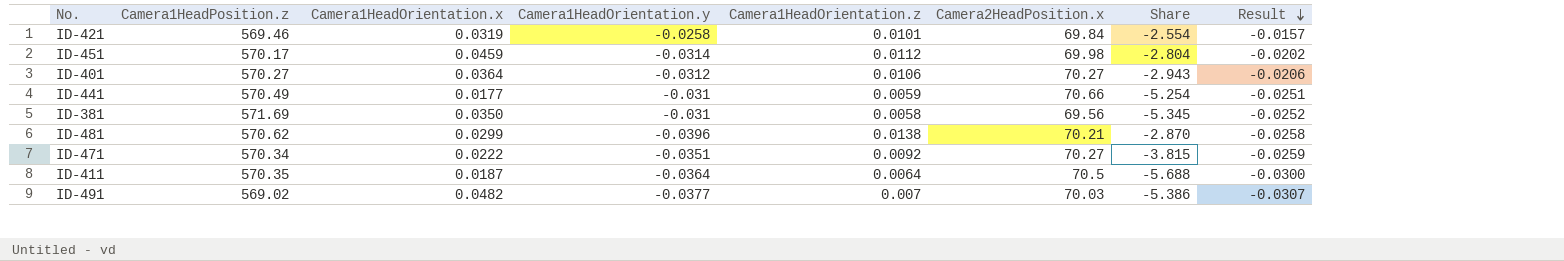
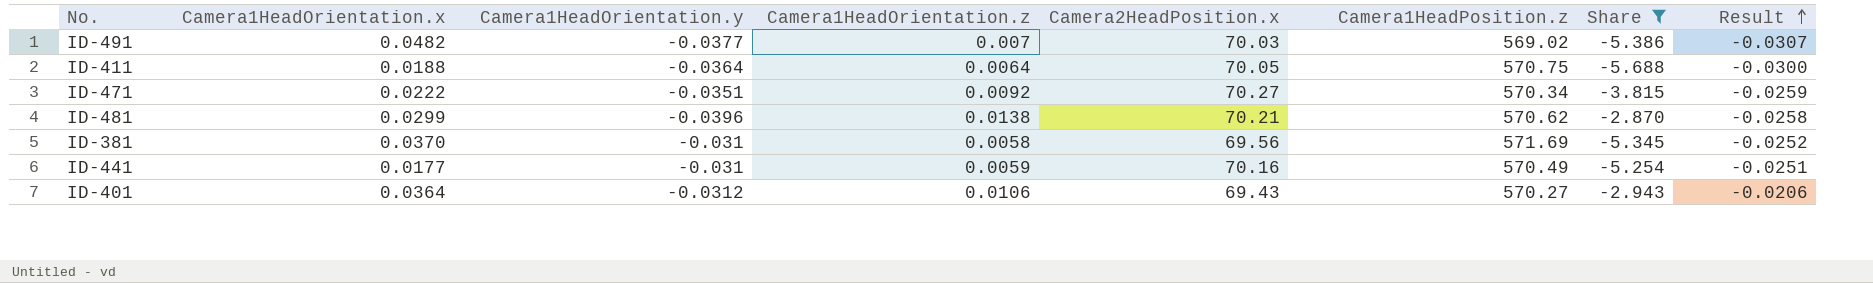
filter: none -> Share <= -2.870
row order: Result descending -> Result ascending
column Camera1HeadPosition.z | position: 2 -> 6
ID-411 | Camera1HeadOrientation.x: 0.0187 -> 0.0188
ID-411 | Camera2HeadPosition.x: 70.5 -> 70.05
ID-411 | Camera1HeadPosition.z: 570.35 -> 570.75
ID-381 | Camera1HeadOrientation.x: 0.0350 -> 0.0370
ID-441 | Camera2HeadPosition.x: 70.66 -> 70.16
ID-401 | Camera2HeadPosition.x: 70.27 -> 69.43

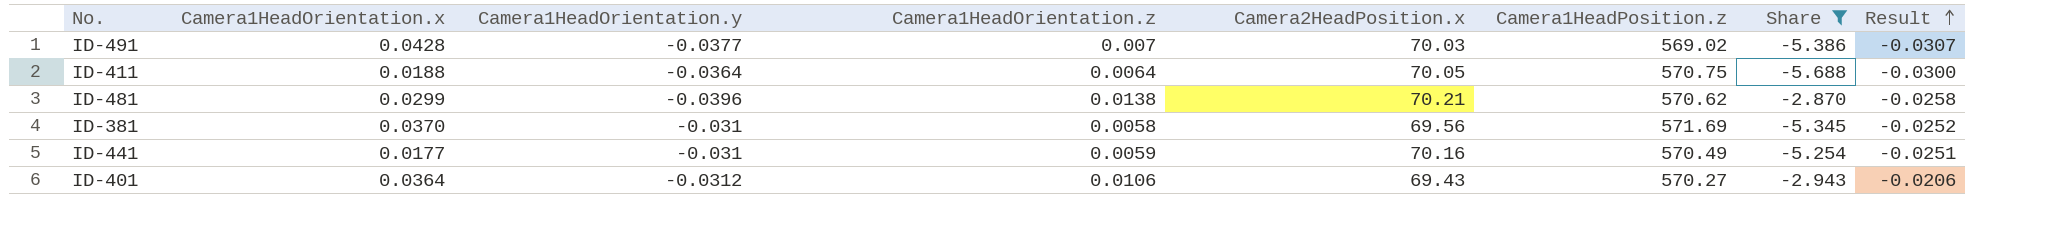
row ID-471: 0.0222 | -0.0351 | 0.0092 | 70.27 | 570.34 | -3.815 | -0.0259 -> none
ID-491 | Camera1HeadOrientation.x: 0.0482 -> 0.0428

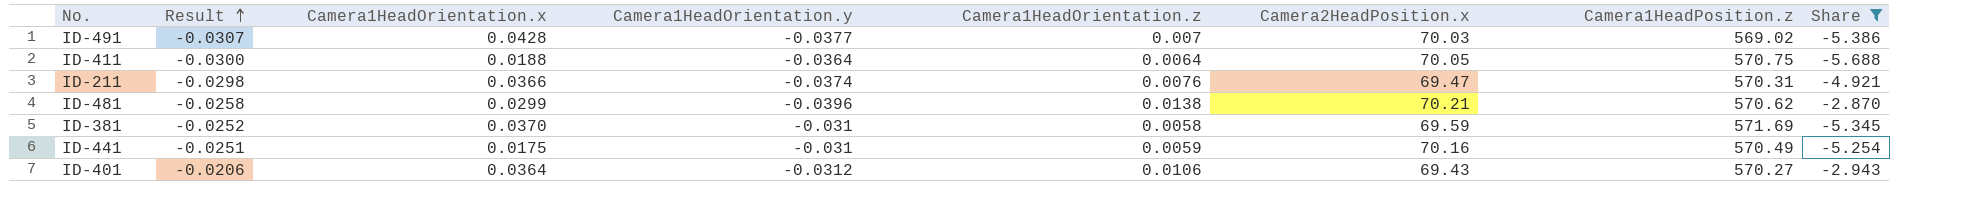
column Result | position: 8 -> 2
row ID-211: none -> -0.0298 | 0.0366 | -0.0374 | 0.0076 | 69.47 | 570.31 | -4.921
ID-381 | Camera2HeadPosition.x: 69.56 -> 69.59
ID-441 | Camera1HeadOrientation.x: 0.0177 -> 0.0175

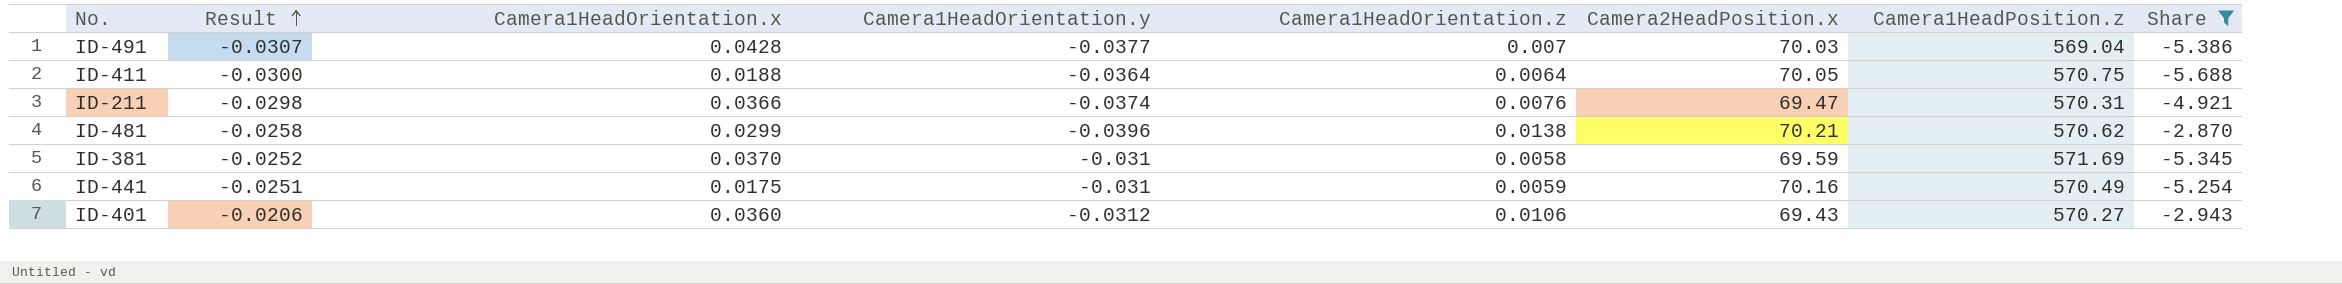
ID-491 | Camera1HeadPosition.z: 569.02 -> 569.04
ID-401 | Camera1HeadOrientation.x: 0.0364 -> 0.0360

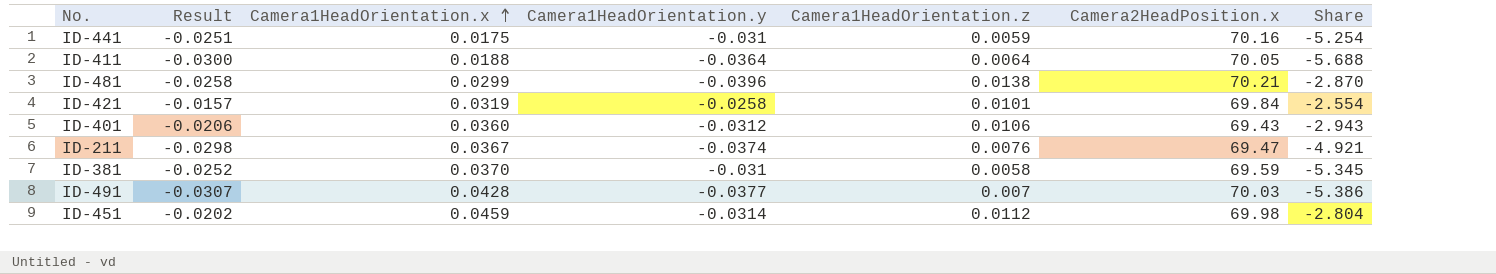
filter: Share <= -2.870 -> none
row order: Result ascending -> Camera1HeadOrientation.x ascending
column Camera1HeadPosition.z | position: 7 -> none
ID-211 | Camera1HeadOrientation.x: 0.0366 -> 0.0367

